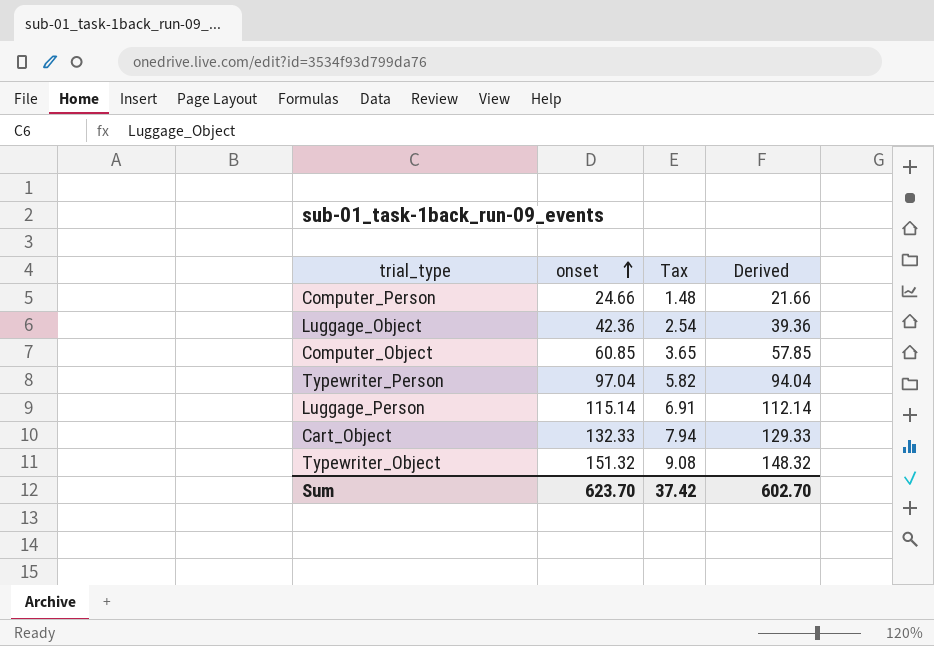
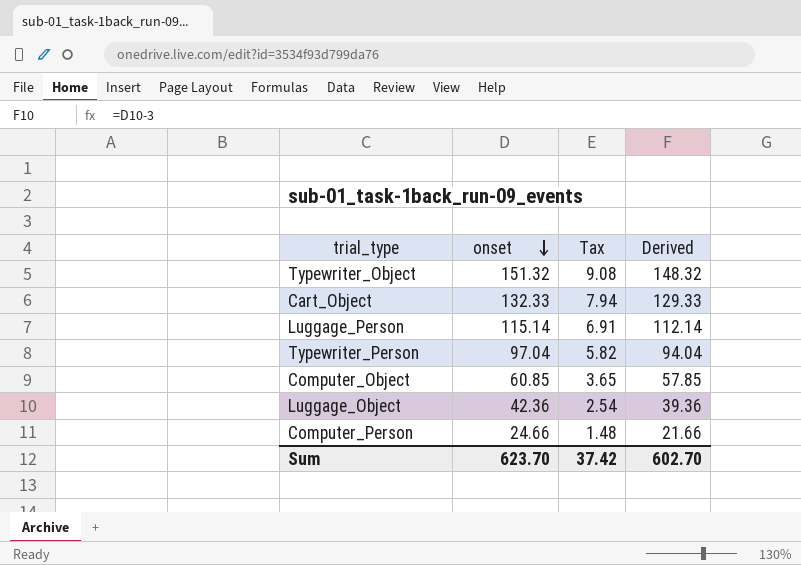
row order: onset ascending -> onset descending

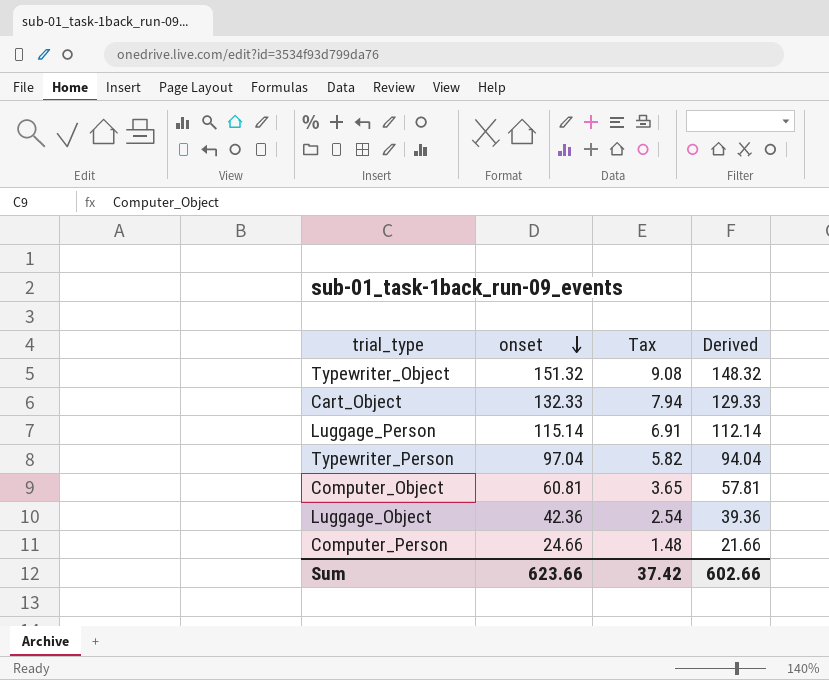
Computer_Object | onset: 60.85 -> 60.81
Computer_Object | Derived: 57.85 -> 57.81
Sum | onset: 623.70 -> 623.66
Sum | Derived: 602.70 -> 602.66

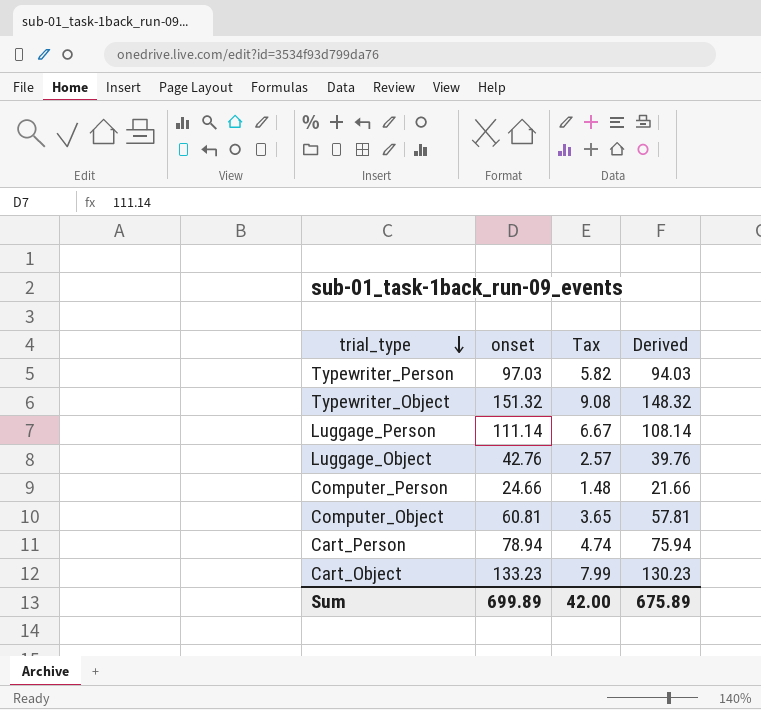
row order: onset descending -> trial_type descending
Typewriter_Person | onset: 97.04 -> 97.03
Typewriter_Person | Derived: 94.04 -> 94.03
Luggage_Person | onset: 115.14 -> 111.14
Luggage_Person | Tax: 6.91 -> 6.67
Luggage_Person | Derived: 112.14 -> 108.14
Luggage_Object | onset: 42.36 -> 42.76
Luggage_Object | Tax: 2.54 -> 2.57
Luggage_Object | Derived: 39.36 -> 39.76
row Cart_Person: none -> 78.94 | 4.74 | 75.94
Cart_Object | onset: 132.33 -> 133.23
Cart_Object | Tax: 7.94 -> 7.99
Cart_Object | Derived: 129.33 -> 130.23
Sum | onset: 623.66 -> 699.89
Sum | Tax: 37.42 -> 42.00
Sum | Derived: 602.66 -> 675.89

